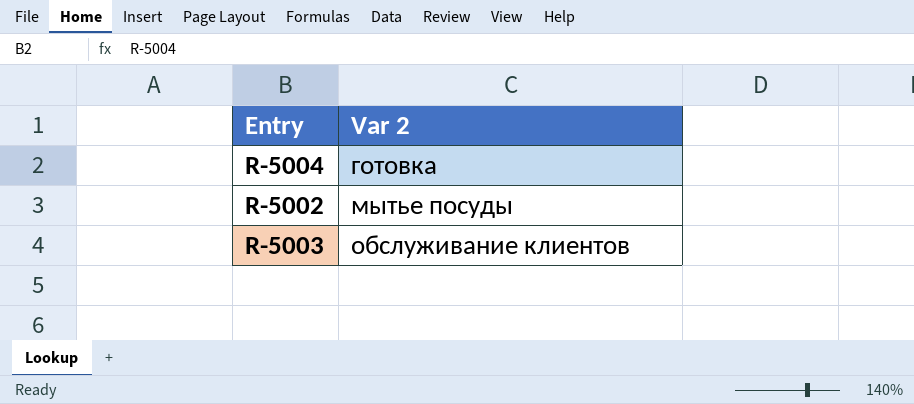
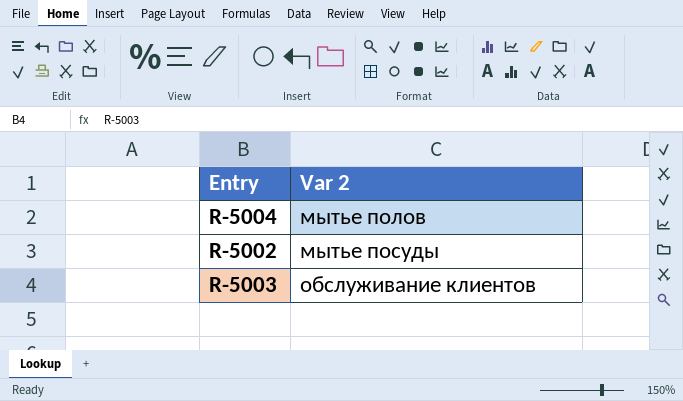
R-5004 | Var 2: готовка -> мытье полов

